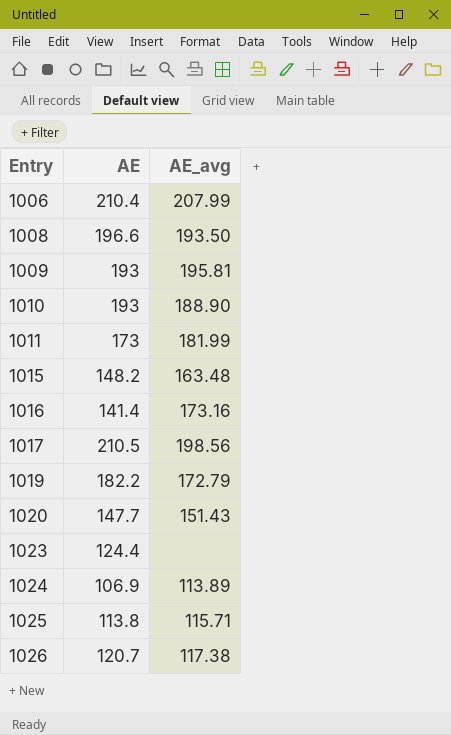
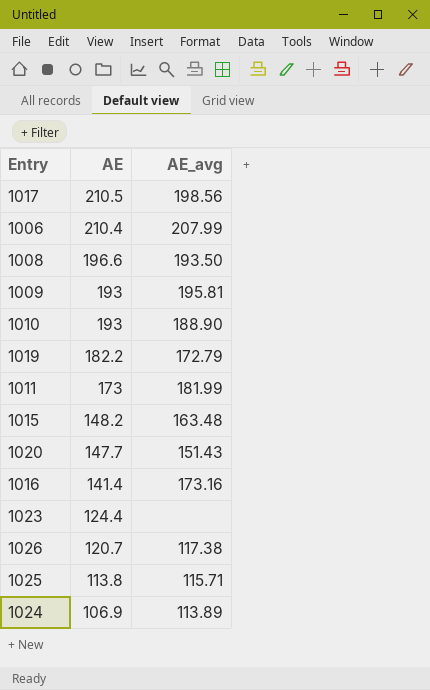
row order: Entry ascending -> AE descending

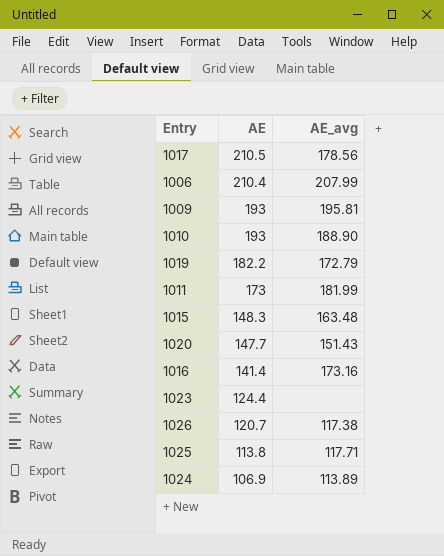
row 1008: 196.6 | 193.50 -> none
1017 | AE_avg: 198.56 -> 178.56
1015 | AE: 148.2 -> 148.3
1025 | AE_avg: 115.71 -> 117.71

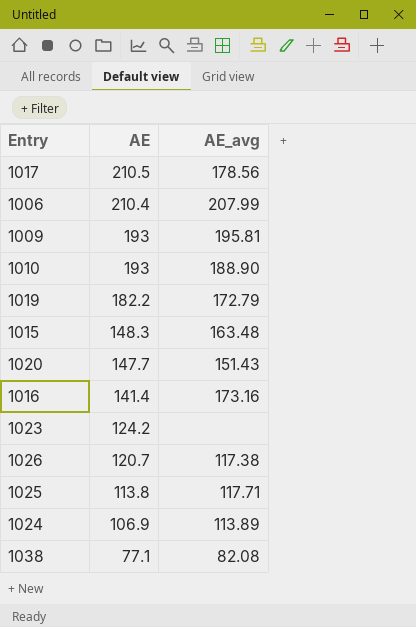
row 1011: 173 | 181.99 -> none
1023 | AE: 124.4 -> 124.2
row 1038: none -> 77.1 | 82.08

